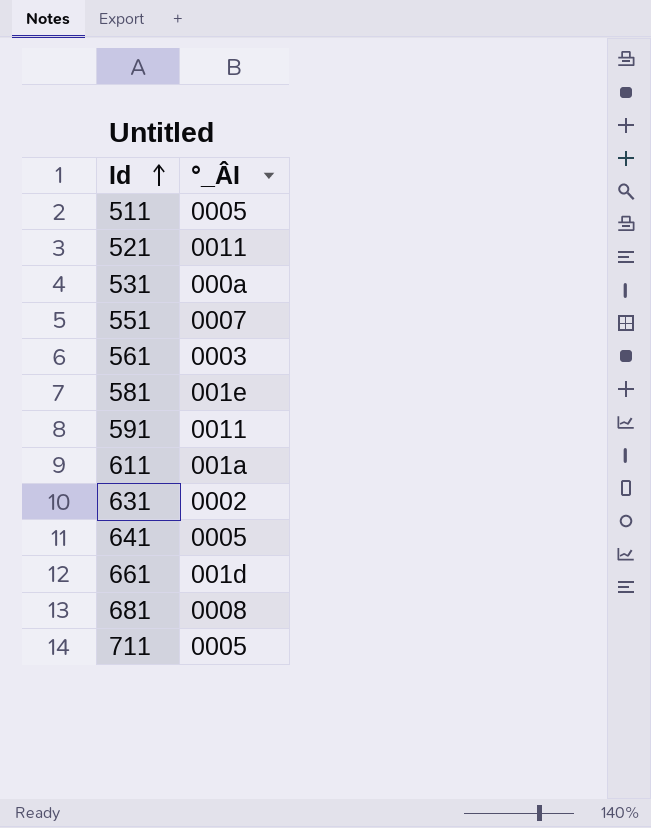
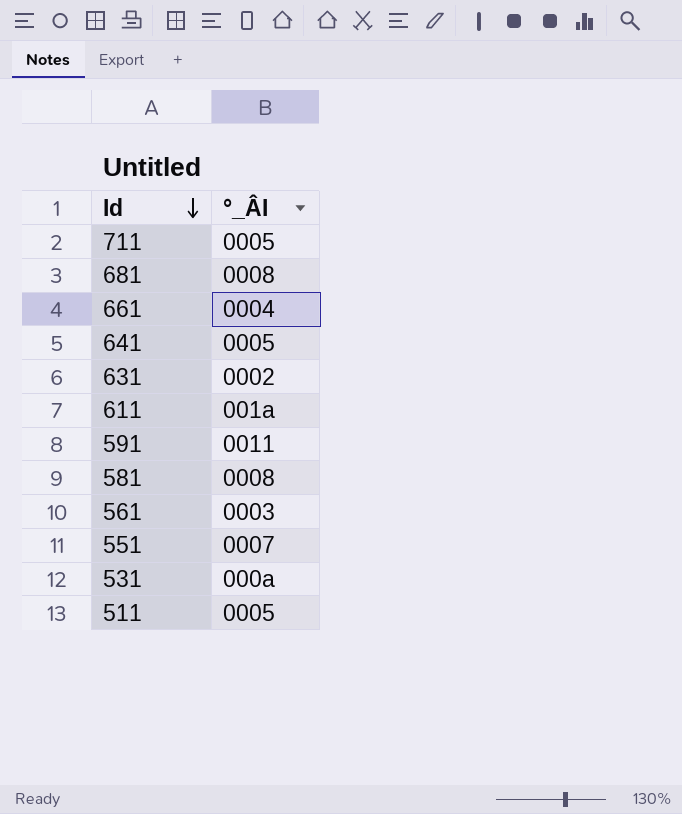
row order: Id ascending -> Id descending
row 521: 0011 -> none
661 | °_ÂI: 001d -> 0004
581 | °_ÂI: 001e -> 0008

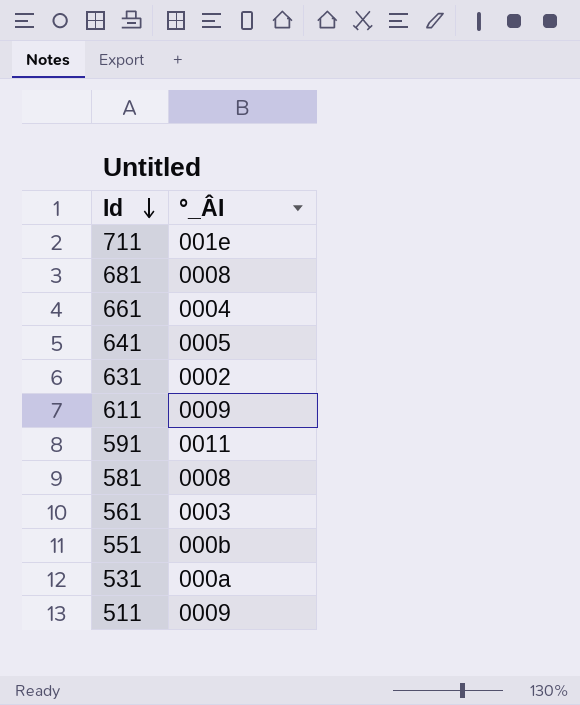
711 | °_ÂI: 0005 -> 001e
611 | °_ÂI: 001a -> 0009
551 | °_ÂI: 0007 -> 000b
511 | °_ÂI: 0005 -> 0009

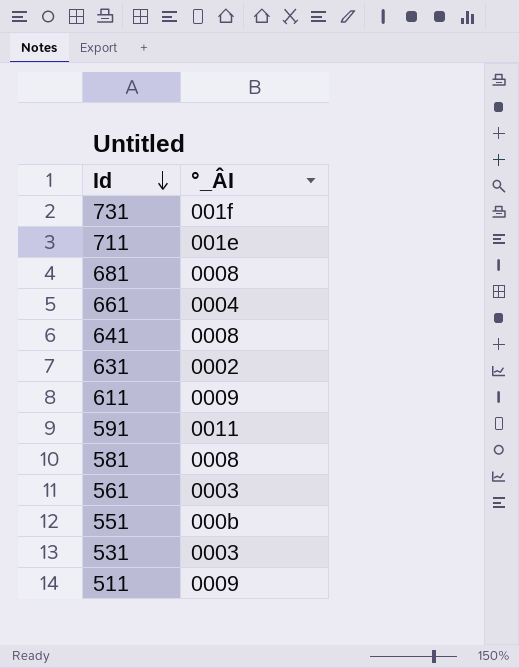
row 731: none -> 001f
641 | °_ÂI: 0005 -> 0008
531 | °_ÂI: 000a -> 0003

